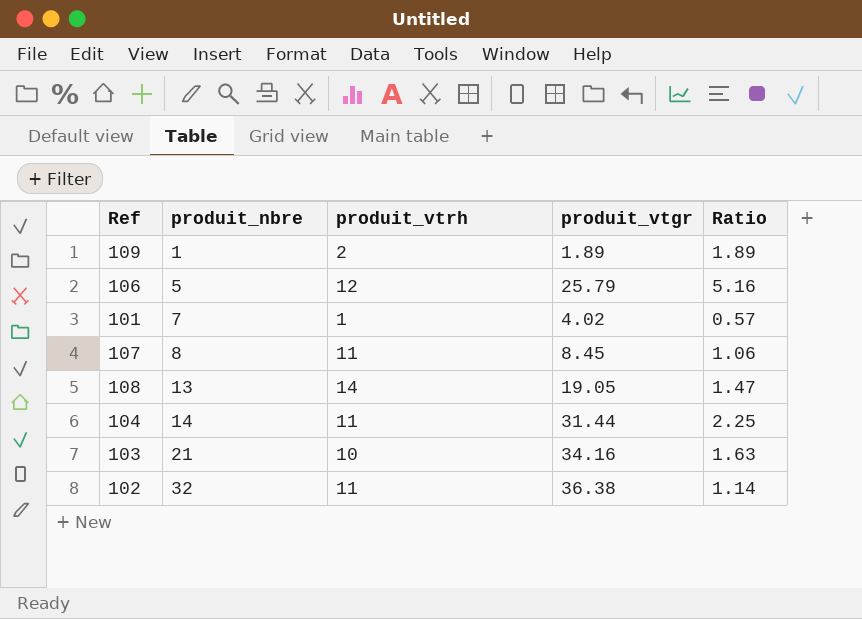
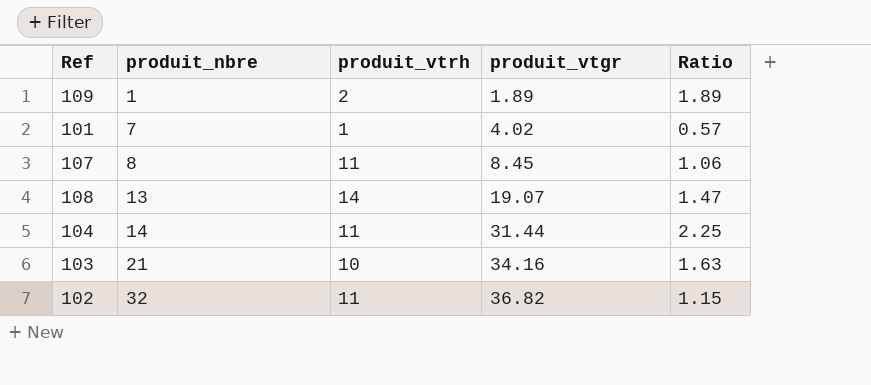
row 106: 5 | 12 | 25.79 | 5.16 -> none
108 | produit_vtgr: 19.05 -> 19.07
102 | produit_vtgr: 36.38 -> 36.82
102 | Ratio: 1.14 -> 1.15

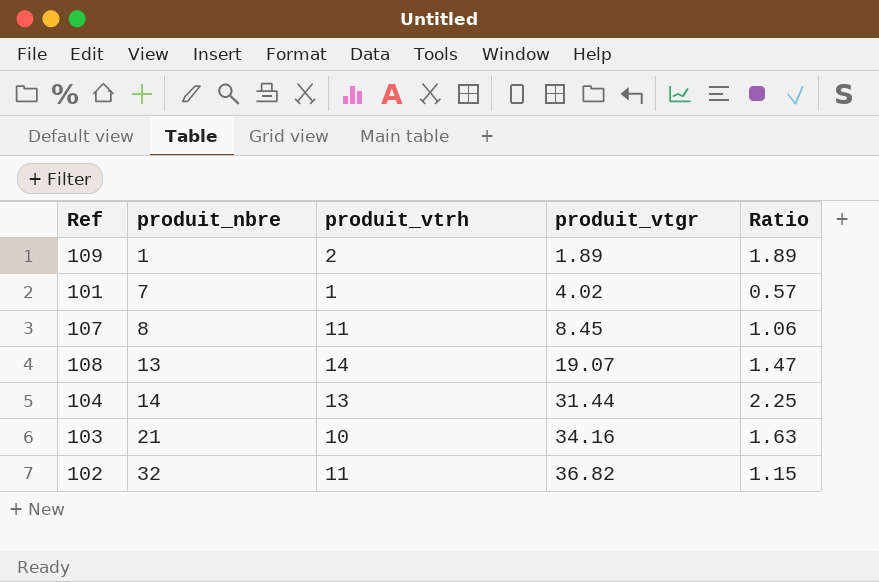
104 | produit_vtrh: 11 -> 13

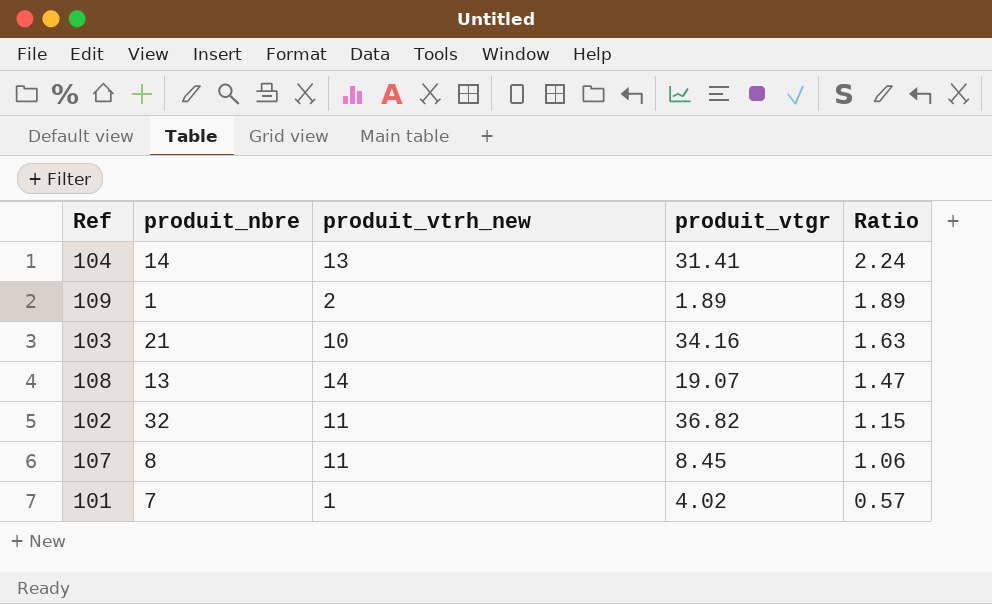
row order: produit_nbre ascending -> Ratio descending
column name: produit_vtrh -> produit_vtrh_new
104 | produit_vtgr: 31.44 -> 31.41
104 | Ratio: 2.25 -> 2.24

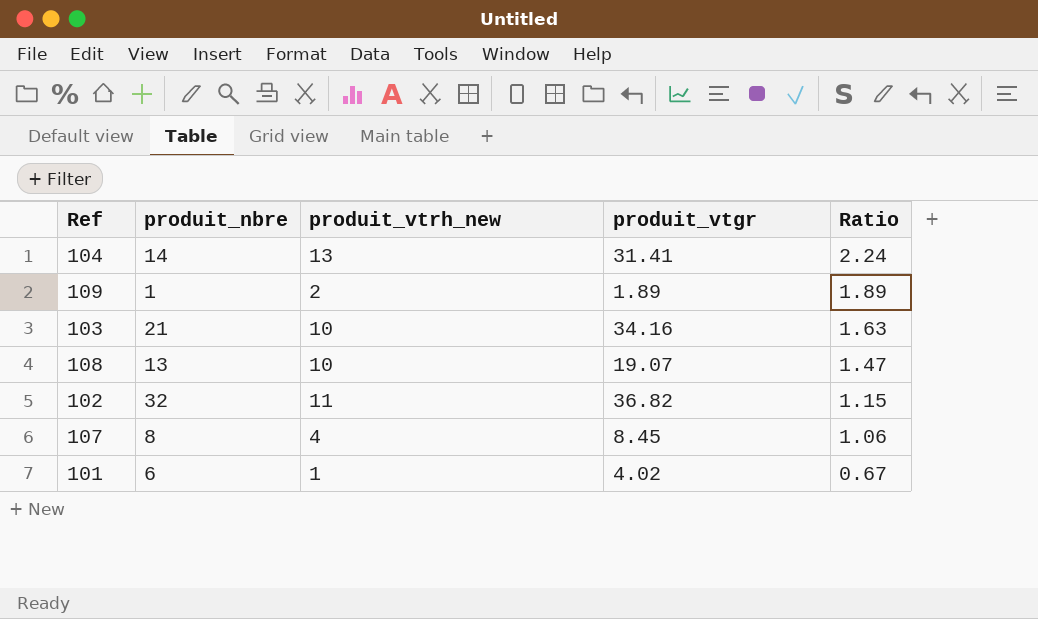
108 | produit_vtrh_new: 14 -> 10
107 | produit_vtrh_new: 11 -> 4
101 | produit_nbre: 7 -> 6
101 | Ratio: 0.57 -> 0.67

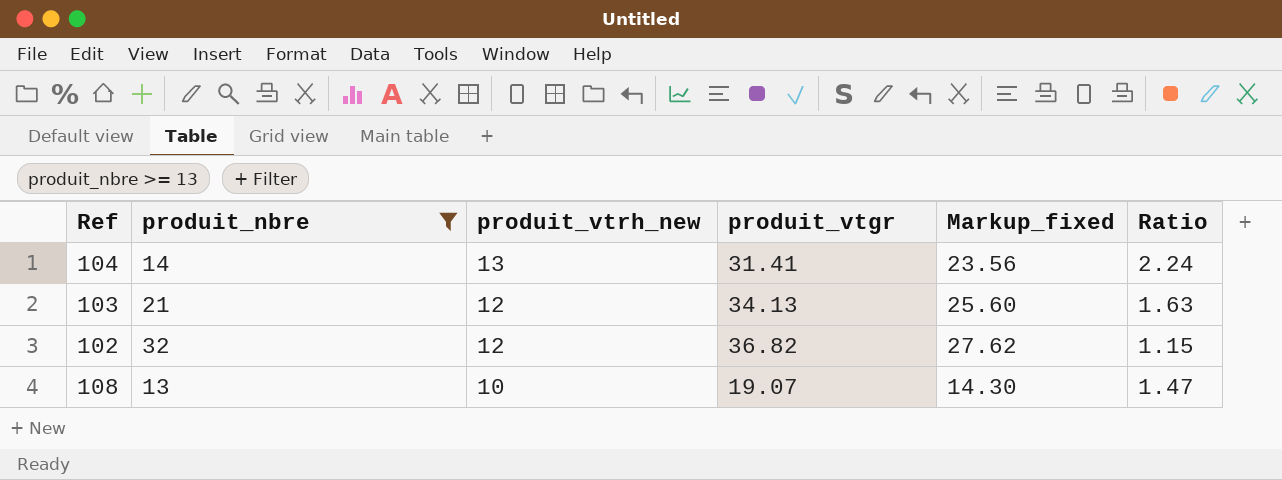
filter: none -> produit_nbre >= 13
row order: Ratio descending -> produit_vtrh_new descending
column Markup_fixed | formula: none -> [produit_vtgr] * 0.75
103 | produit_vtrh_new: 10 -> 12
103 | produit_vtgr: 34.16 -> 34.13
102 | produit_vtrh_new: 11 -> 12

